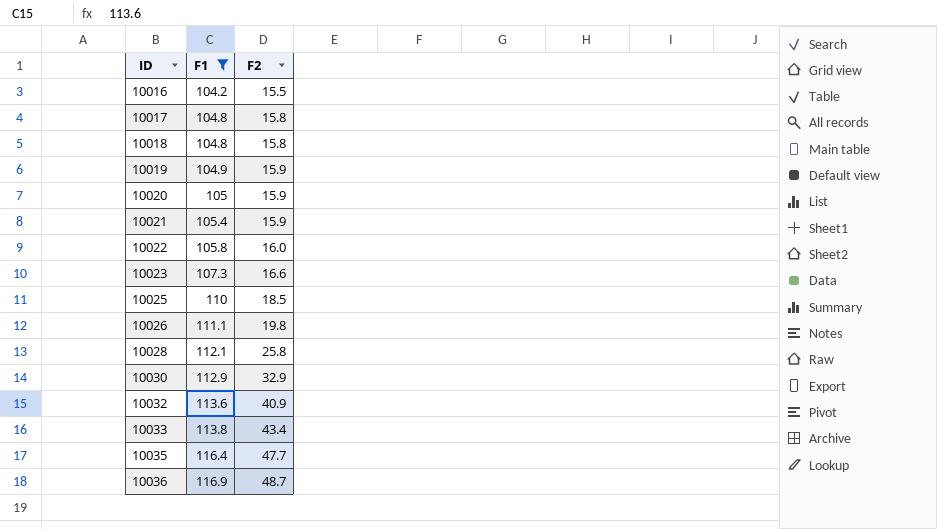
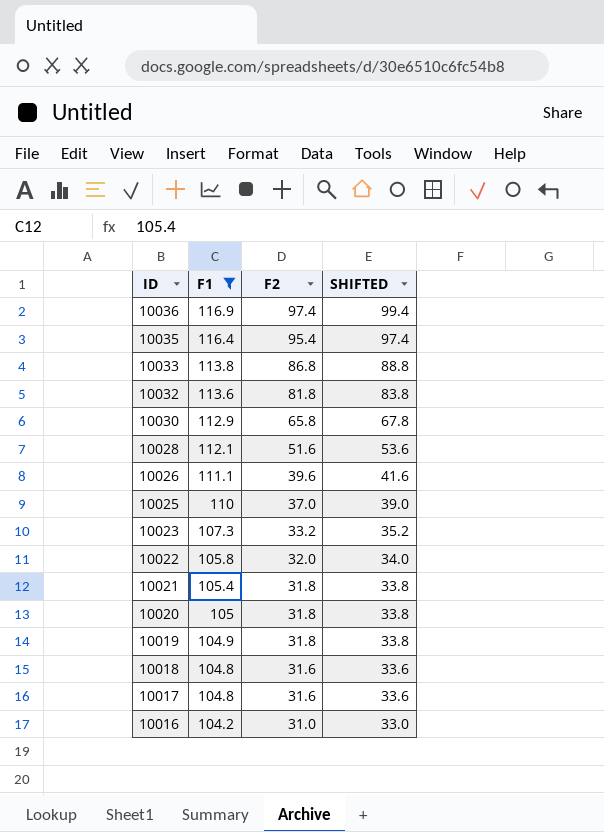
row order: ID ascending -> ID descending
column SHIFTED | formula: none -> [F2] + 2
10036 | F2: 48.7 -> 97.4
10035 | F2: 47.7 -> 95.4
10033 | F2: 43.4 -> 86.8
10032 | F2: 40.9 -> 81.8
10030 | F2: 32.9 -> 65.8
10028 | F2: 25.8 -> 51.6
10026 | F2: 19.8 -> 39.6
10025 | F2: 18.5 -> 37.0
10023 | F2: 16.6 -> 33.2
10022 | F2: 16.0 -> 32.0
10021 | F2: 15.9 -> 31.8
10020 | F2: 15.9 -> 31.8
10019 | F2: 15.9 -> 31.8
10018 | F2: 15.8 -> 31.6
10017 | F2: 15.8 -> 31.6
10016 | F2: 15.5 -> 31.0

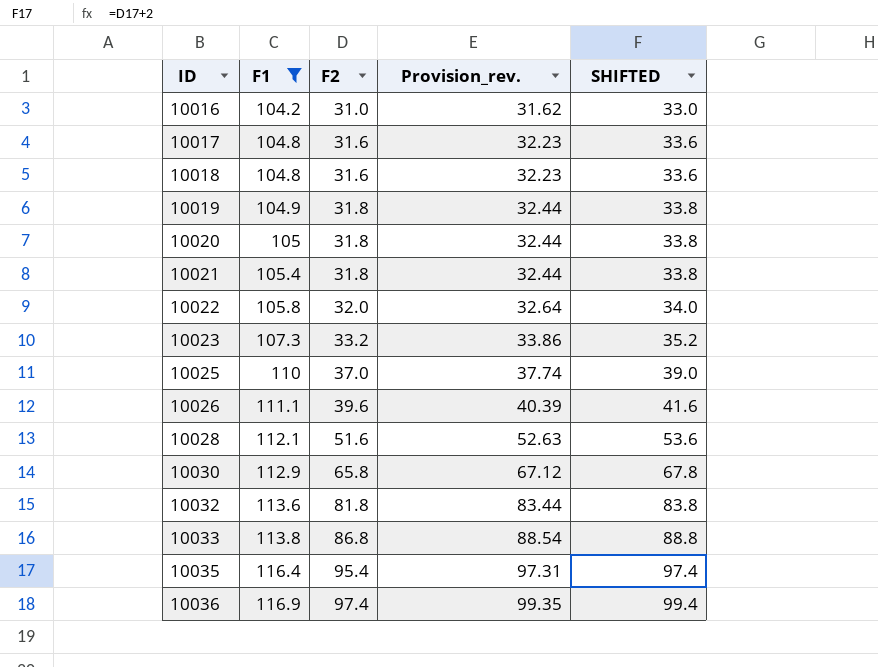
row order: ID descending -> ID ascending
column Provision_rev. | formula: none -> [F2] * 1.02

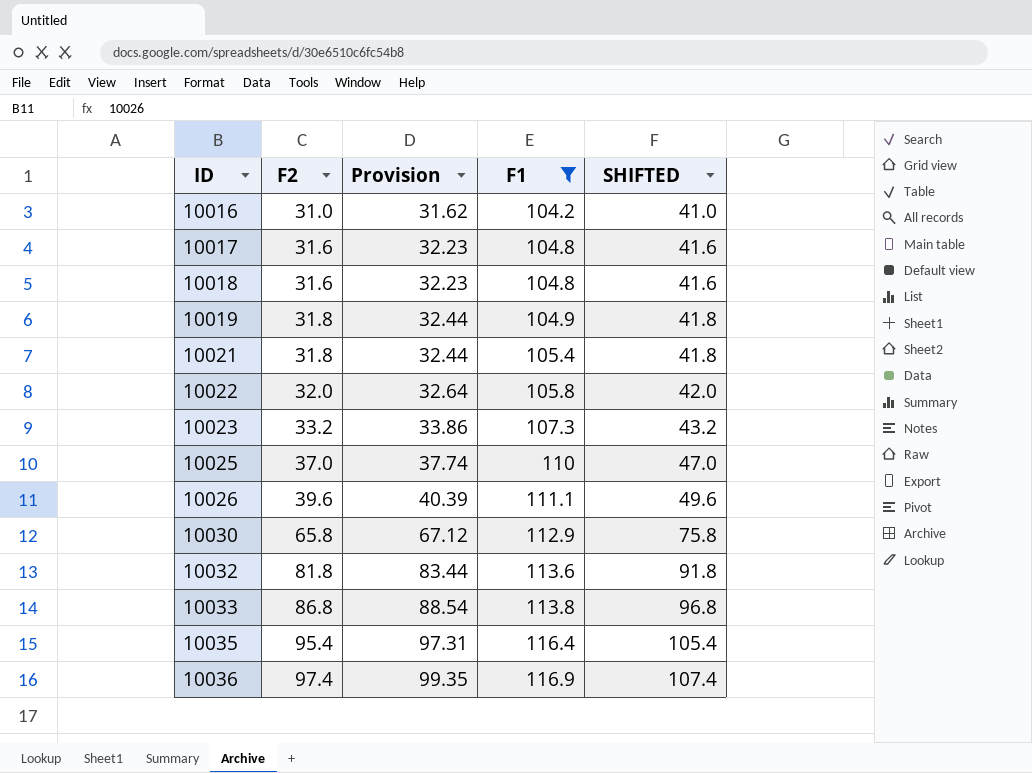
column name: Provision_rev. -> Provision
column F1 | position: 2 -> 4
column SHIFTED | formula: [F2] + 2 -> [F2] + 10
row 10020: 105 | 31.8 | 32.44 | 33.8 -> none
row 10028: 112.1 | 51.6 | 52.63 | 53.6 -> none

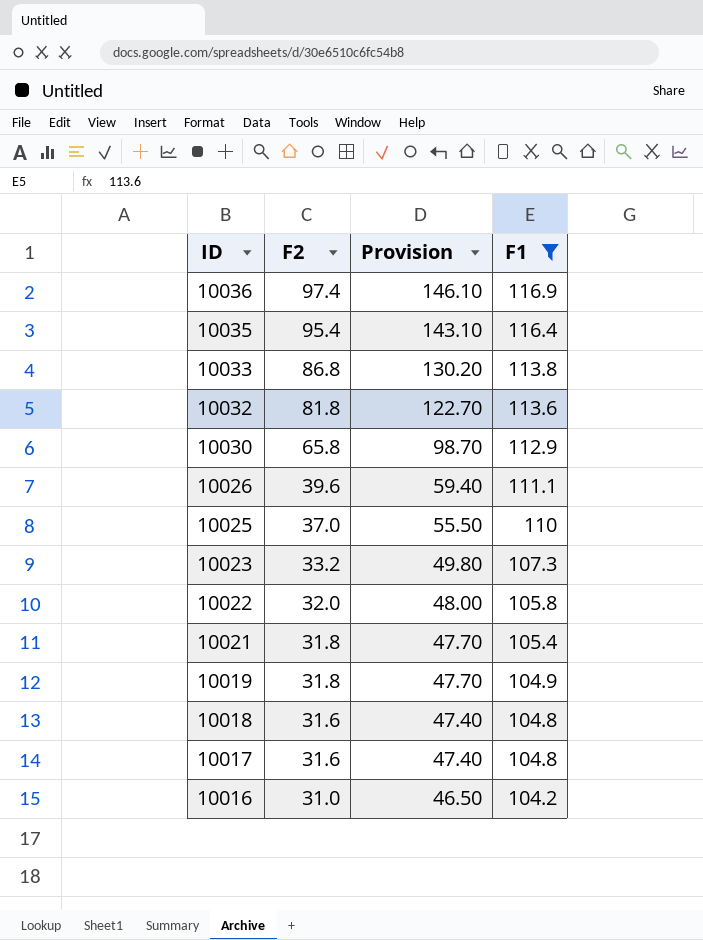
row order: ID ascending -> ID descending
column SHIFTED | formula: [F2] + 10 -> none
column Provision | formula: [F2] * 1.02 -> [F2] * 1.5

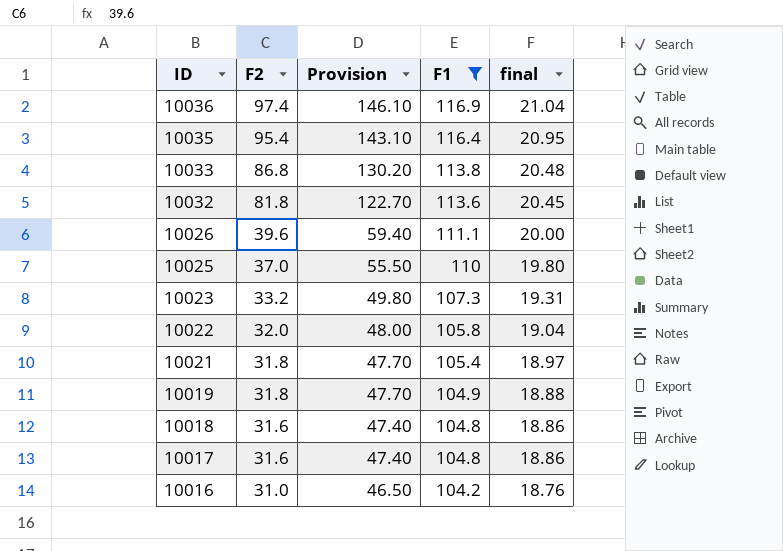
column final | formula: none -> [F1] * 0.18
row 10030: 65.8 | 98.70 | 112.9 -> none

